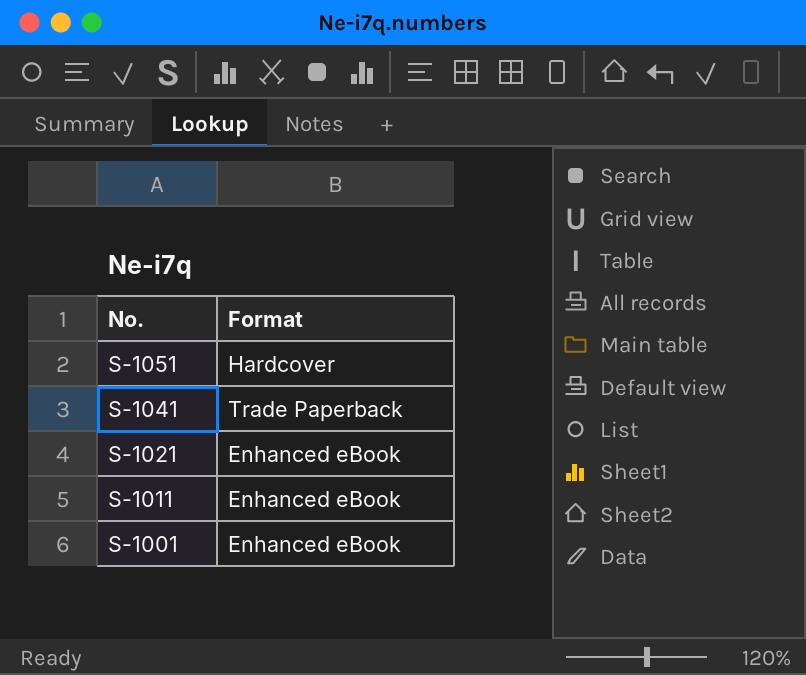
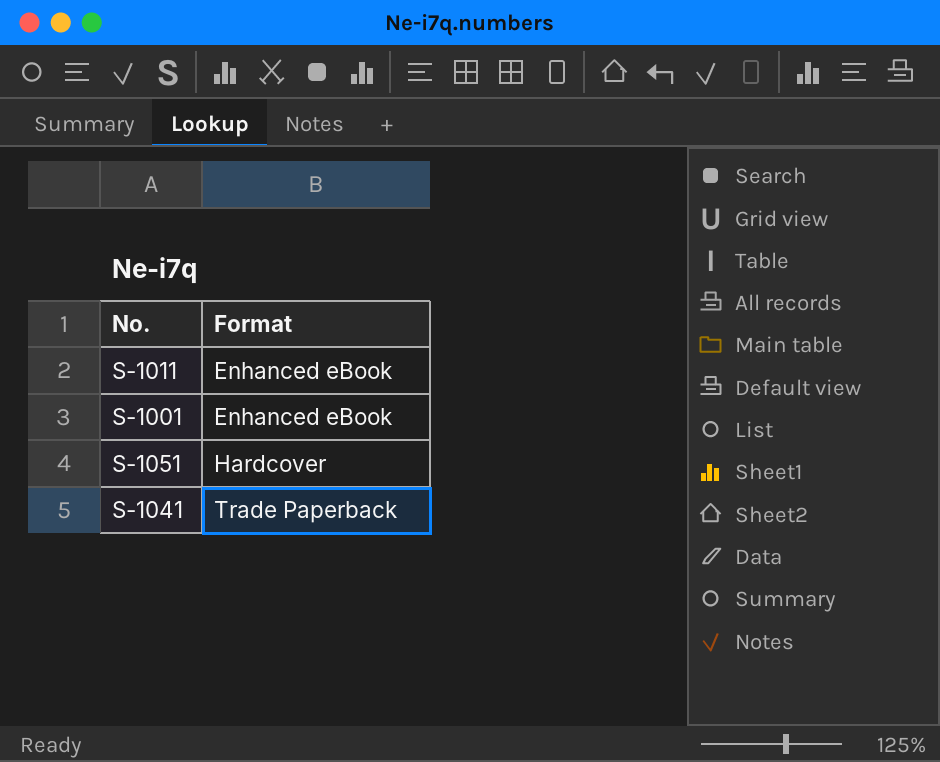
row order: No. descending -> Format ascending
row S-1021: Enhanced eBook -> none

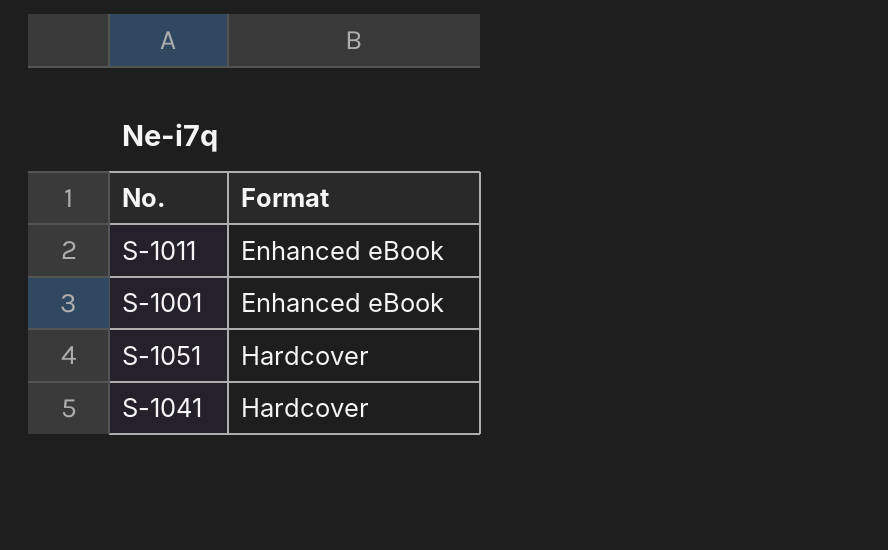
S-1041 | Format: Trade Paperback -> Hardcover

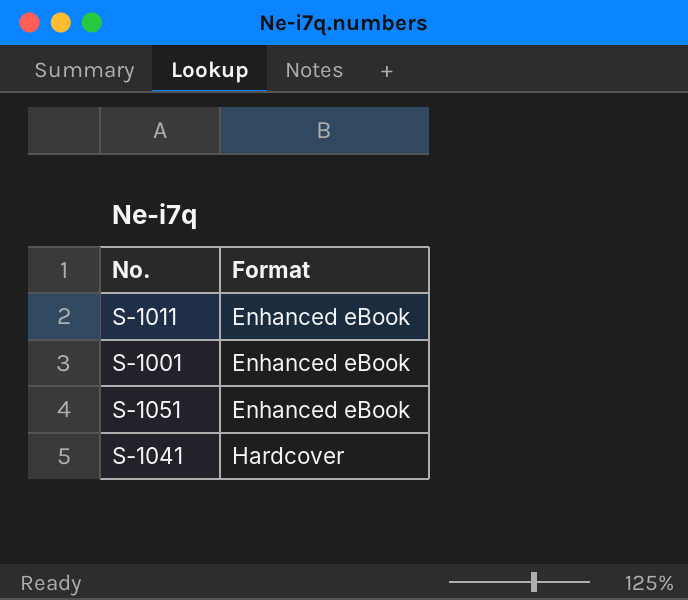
S-1051 | Format: Hardcover -> Enhanced eBook

